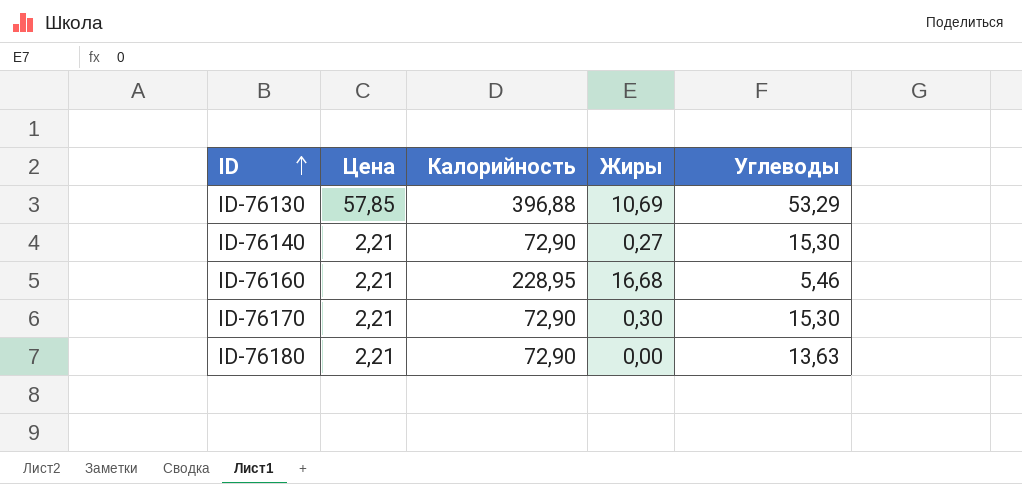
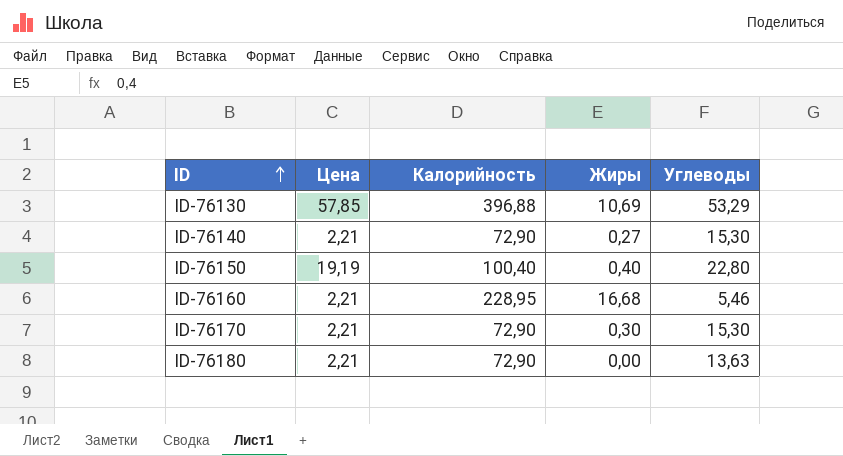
row ID-76150: none -> 19,19 | 100,40 | 0,40 | 22,80

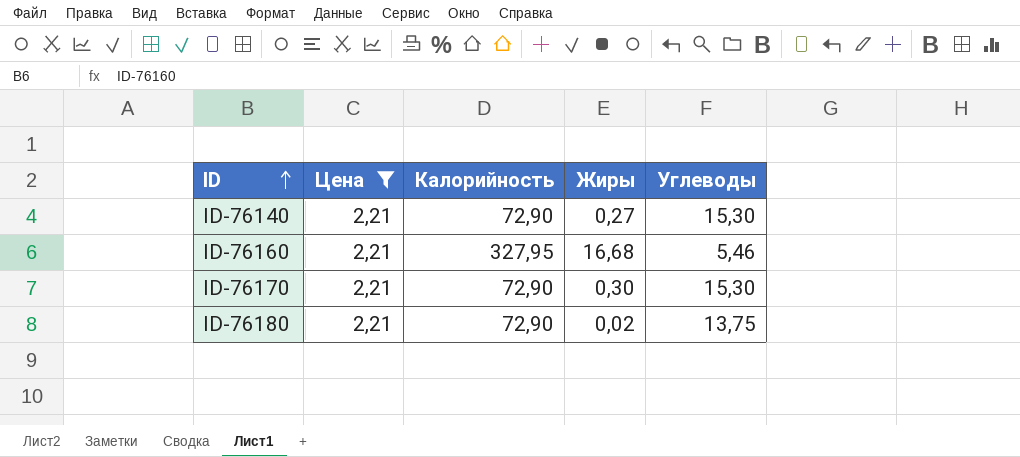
filter: none -> Цена = 2,21
ID-76160 | Калорийность: 228,95 -> 327,95
ID-76180 | Жиры: 0,00 -> 0,02
ID-76180 | Углеводы: 13,63 -> 13,75

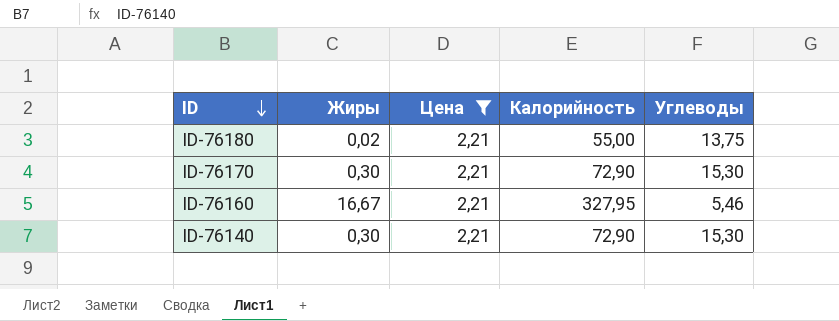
row order: ID ascending -> ID descending
column Жиры | position: 4 -> 2
ID-76180 | Калорийность: 72,90 -> 55,00
ID-76160 | Жиры: 16,68 -> 16,67
ID-76140 | Жиры: 0,27 -> 0,30

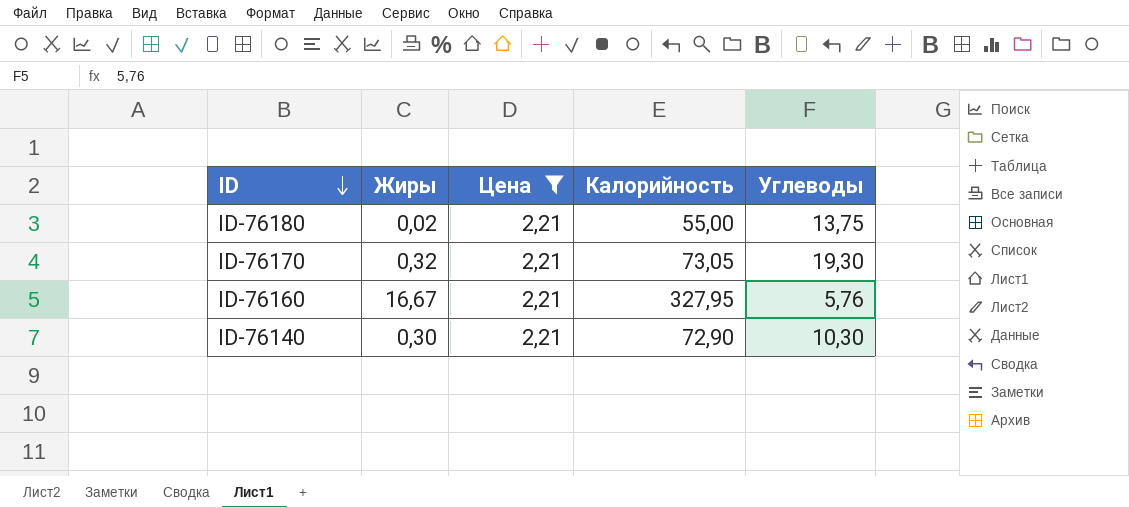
ID-76170 | Жиры: 0,30 -> 0,32
ID-76170 | Калорийность: 72,90 -> 73,05
ID-76170 | Углеводы: 15,30 -> 19,30
ID-76160 | Углеводы: 5,46 -> 5,76
ID-76140 | Углеводы: 15,30 -> 10,30

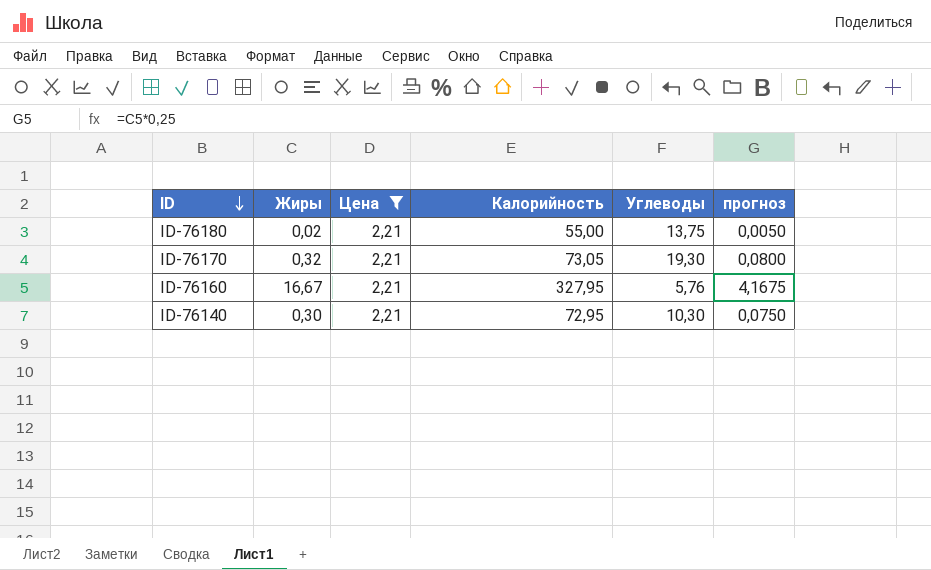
column прогноз | formula: none -> [Жиры] * 0,25
ID-76140 | Калорийность: 72,90 -> 72,95

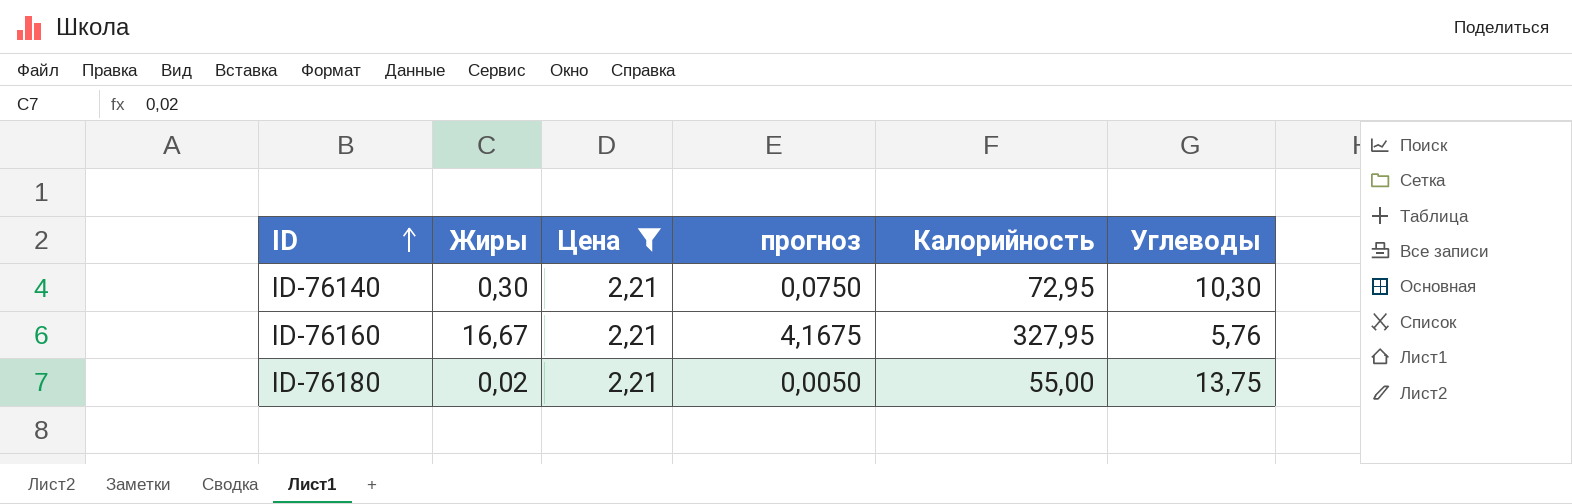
row order: ID descending -> ID ascending
column прогноз | position: 6 -> 4
row ID-76170: 0,32 | 2,21 | 73,05 | 19,30 | 0,0800 -> none

